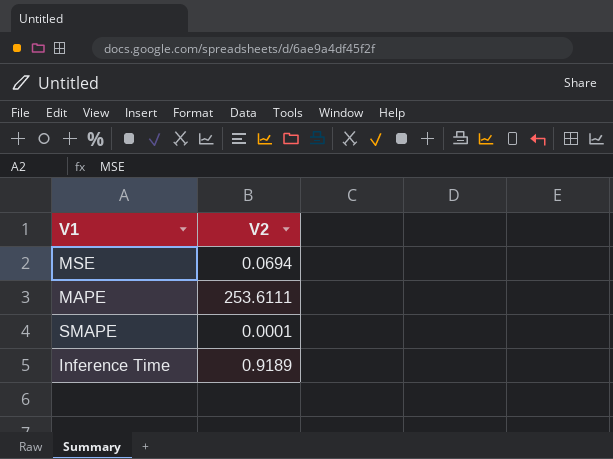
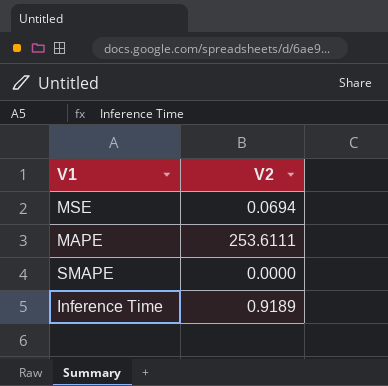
SMAPE | V2: 0.0001 -> 0.0000

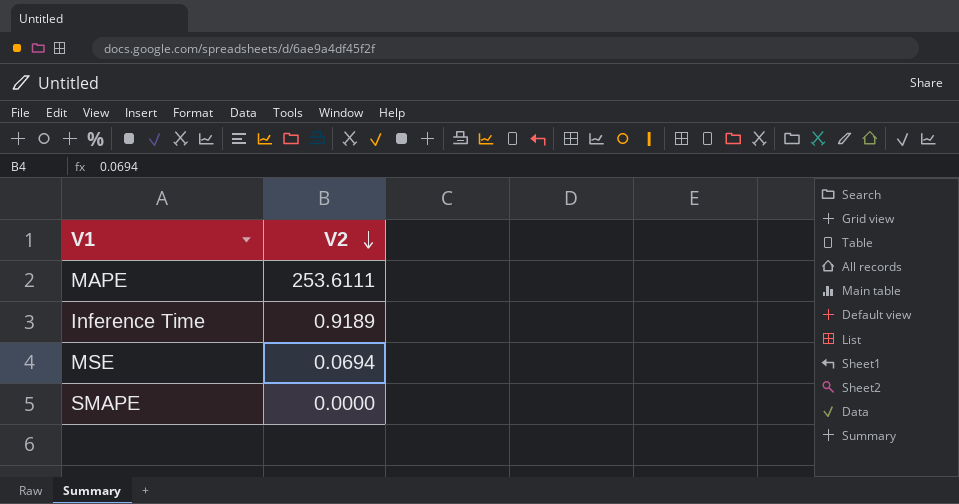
row order: none -> V2 descending

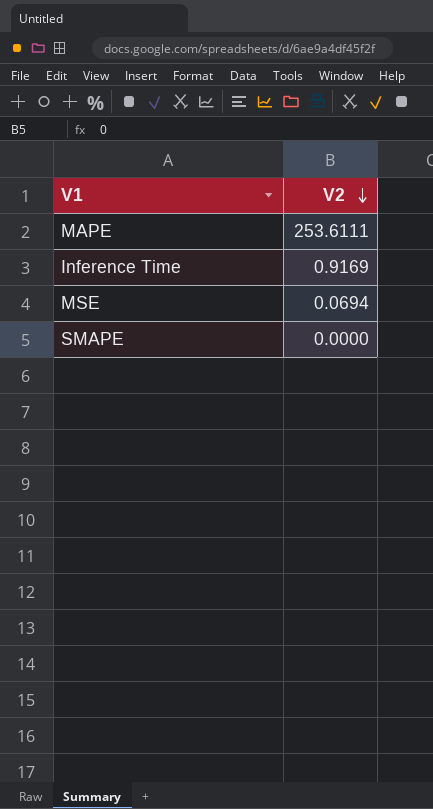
Inference Time | V2: 0.9189 -> 0.9169

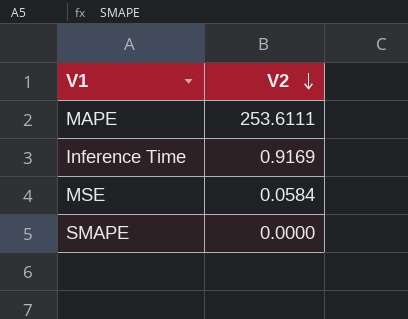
MSE | V2: 0.0694 -> 0.0584

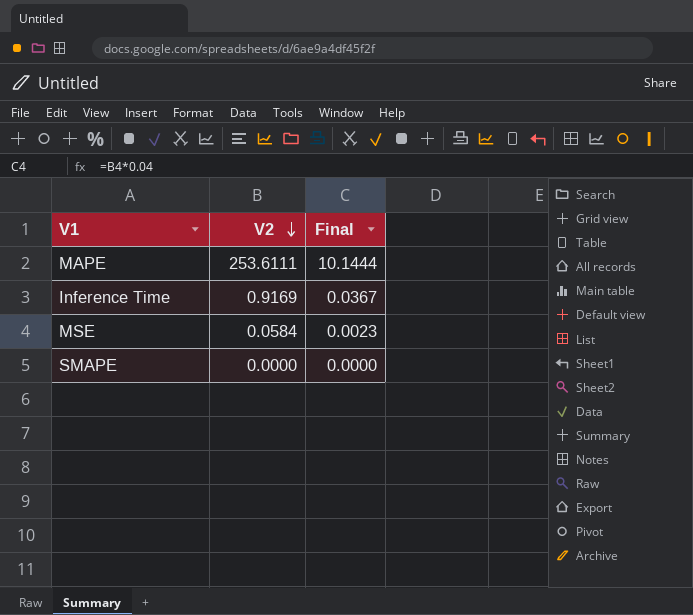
column Final | formula: none -> [V2] * 0.04

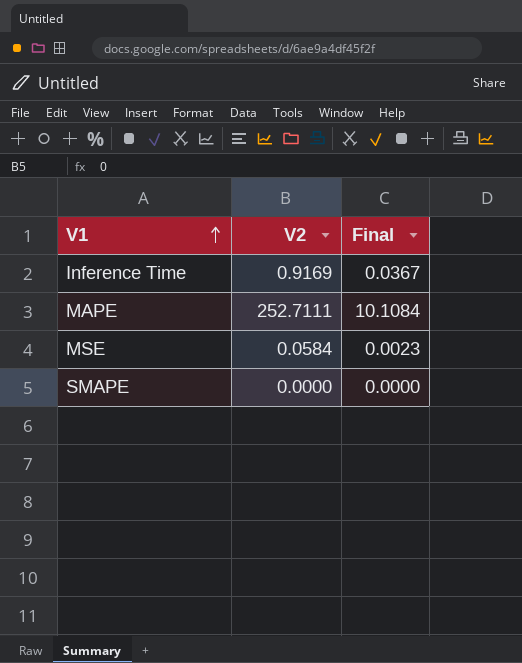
row order: V2 descending -> V1 ascending
MAPE | V2: 253.6111 -> 252.7111
MAPE | Final: 10.1444 -> 10.1084

